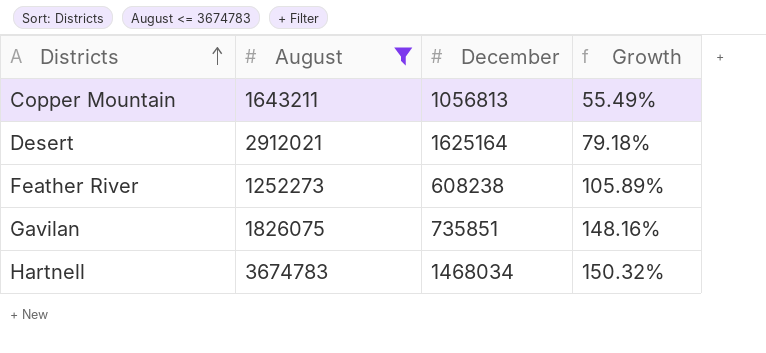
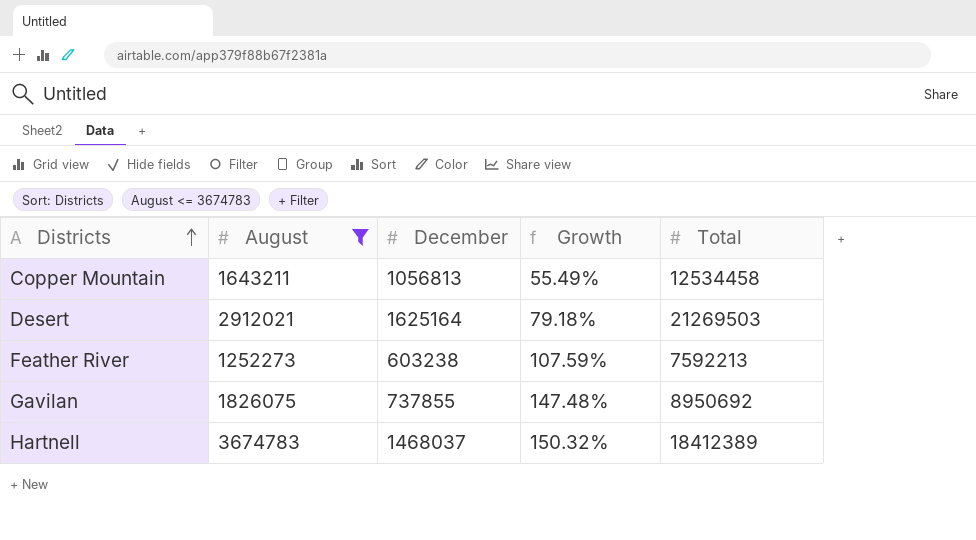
column Total | position: none -> 5
Feather River | December: 608238 -> 603238
Feather River | Growth: 105.89% -> 107.59%
Gavilan | December: 735851 -> 737855
Gavilan | Growth: 148.16% -> 147.48%
Hartnell | December: 1468034 -> 1468037

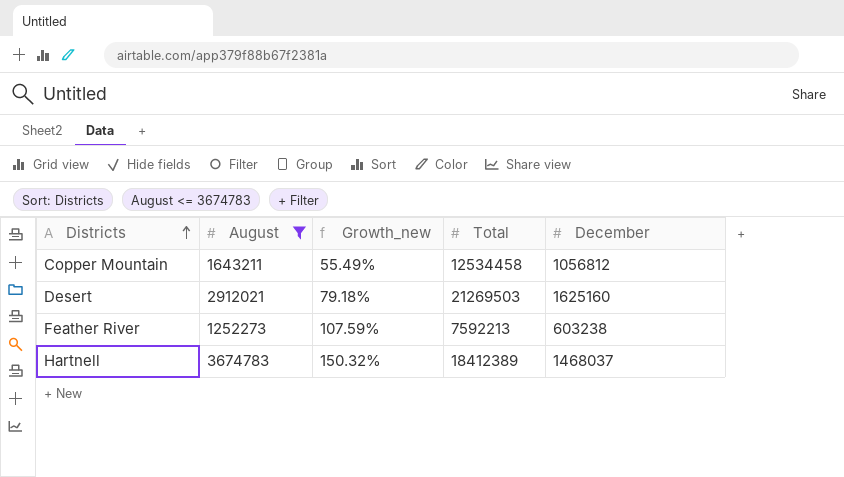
column name: Growth -> Growth_new
column December | position: 3 -> 5
row Gavilan: 1826075 | 737855 | 147.48% | 8950692 -> none
Copper Mountain | December: 1056813 -> 1056812
Desert | December: 1625164 -> 1625160

